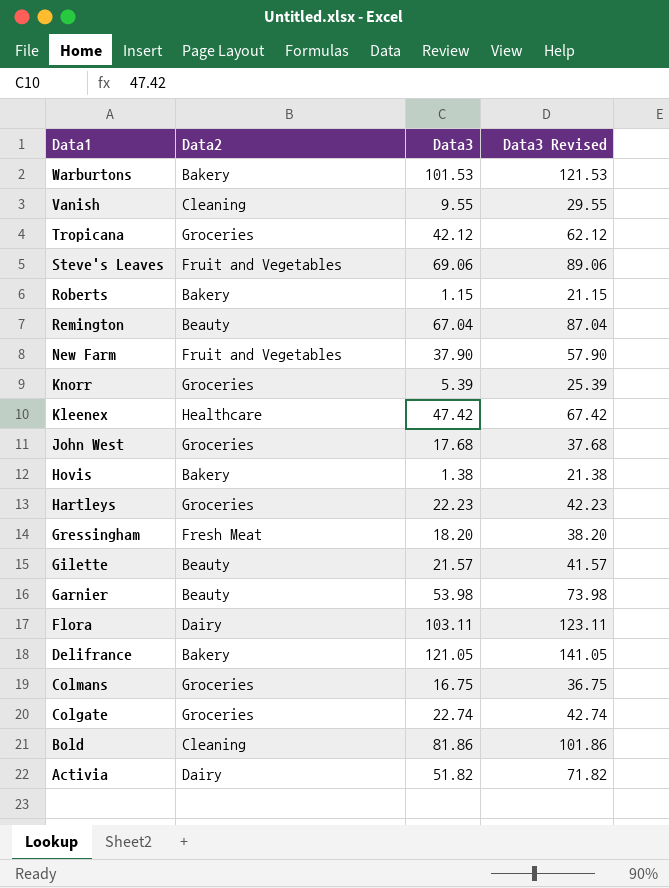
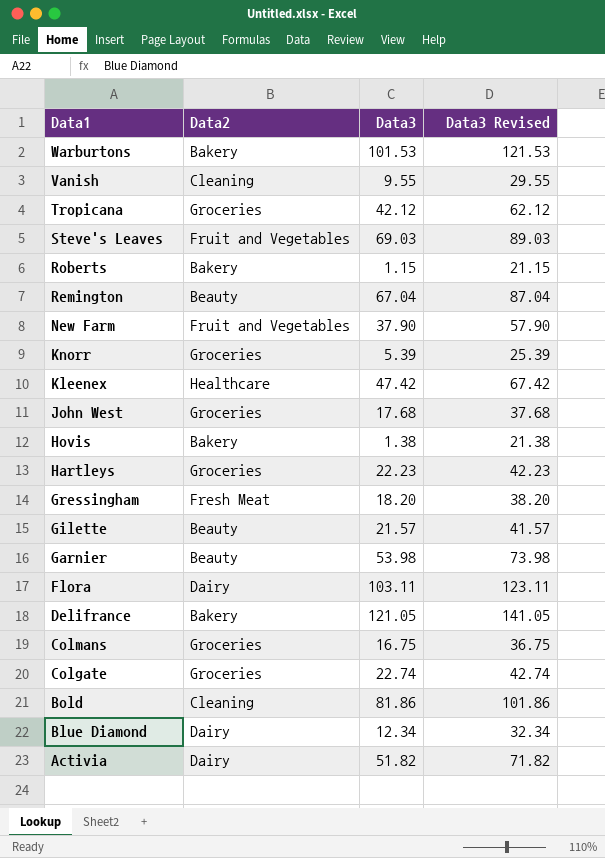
Steve's Leaves | Data3: 69.06 -> 69.03
Steve's Leaves | Data3 Revised: 89.06 -> 89.03
row Blue Diamond: none -> Dairy | 12.34 | 32.34

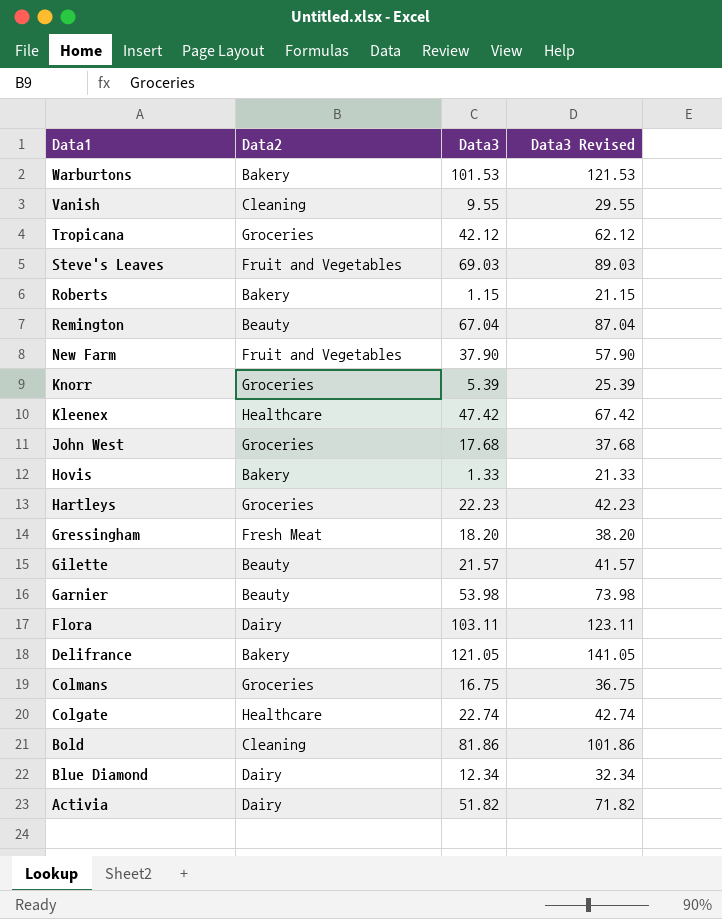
Hovis | Data3: 1.38 -> 1.33
Hovis | Data3 Revised: 21.38 -> 21.33
Colgate | Data2: Groceries -> Healthcare

